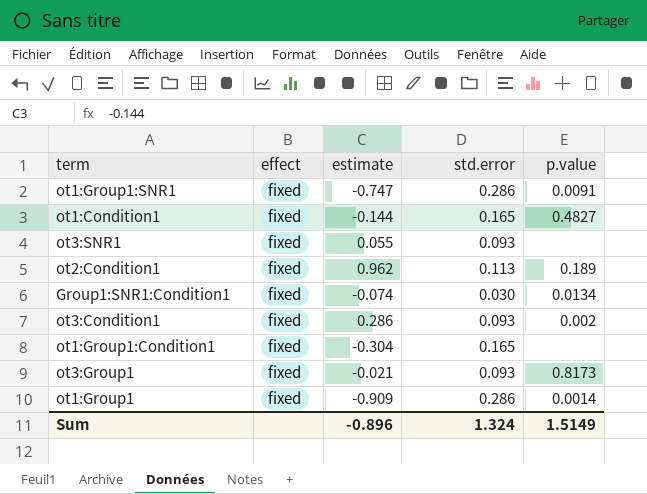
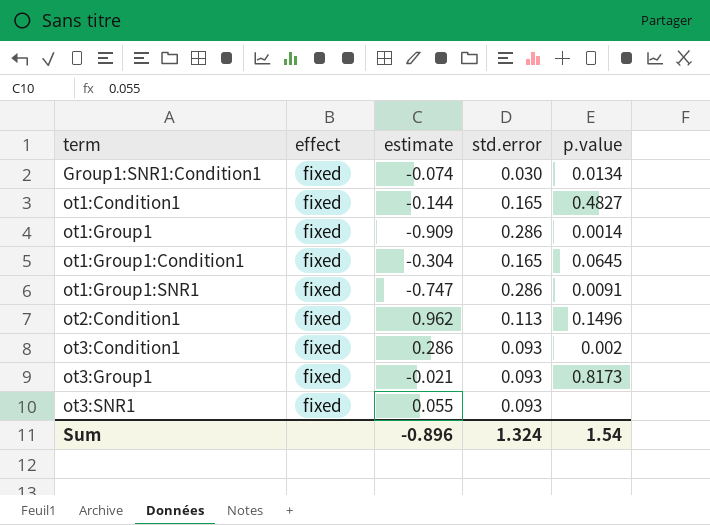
row order: none -> term ascending
ot1:Group1:Condition1 | p.value: none -> 0.0645
ot2:Condition1 | p.value: 0.189 -> 0.1496
Sum | p.value: 1.5149 -> 1.54

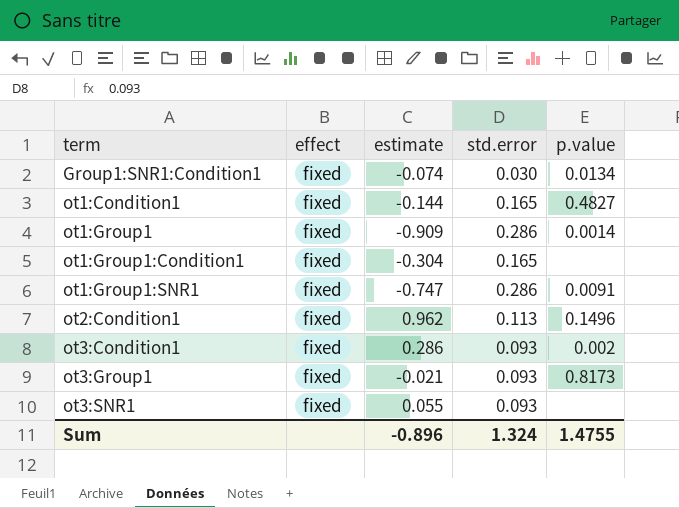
ot1:Group1:Condition1 | p.value: 0.0645 -> none
Sum | p.value: 1.54 -> 1.4755

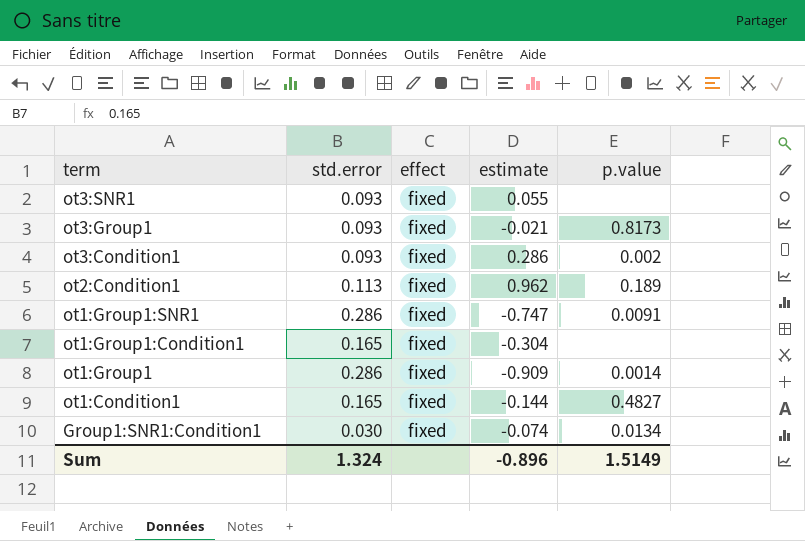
row order: term ascending -> term descending
column std.error | position: 4 -> 2
ot2:Condition1 | p.value: 0.1496 -> 0.189
Sum | p.value: 1.4755 -> 1.5149

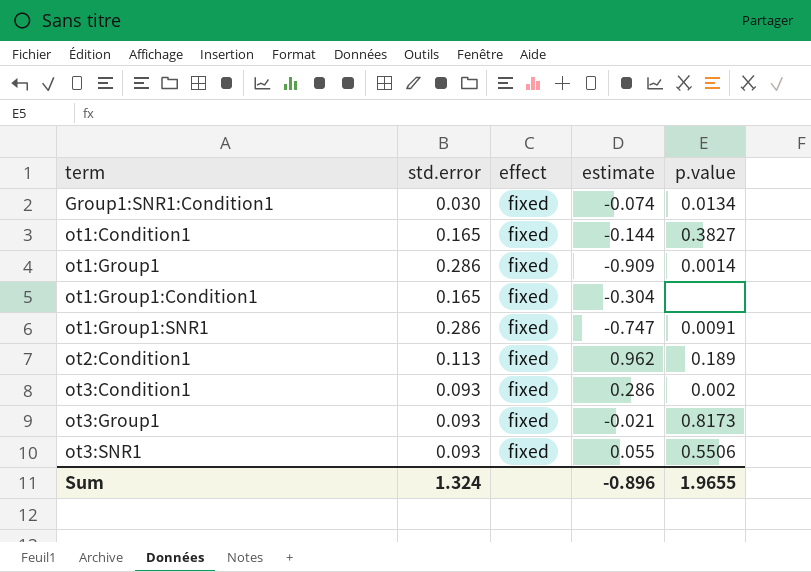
row order: term descending -> term ascending
ot1:Condition1 | p.value: 0.4827 -> 0.3827
ot3:SNR1 | p.value: none -> 0.5506
Sum | p.value: 1.5149 -> 1.9655

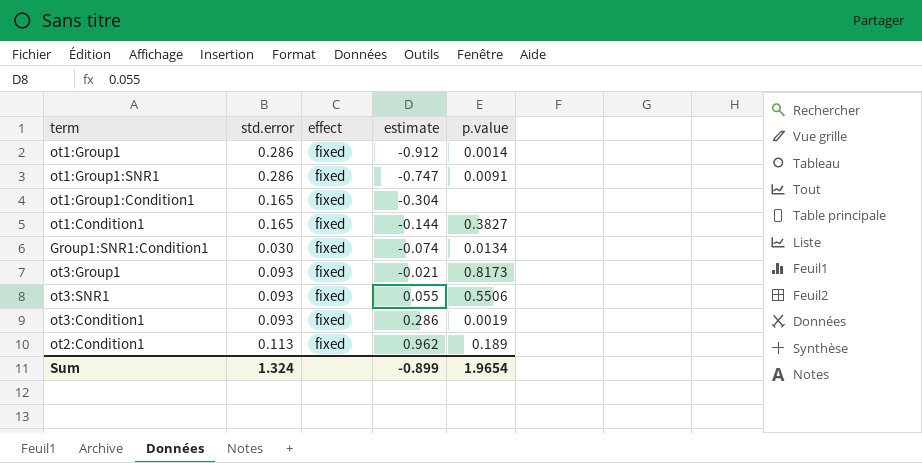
row order: term ascending -> estimate ascending
ot1:Group1 | estimate: -0.909 -> -0.912
ot3:Condition1 | p.value: 0.002 -> 0.0019
Sum | estimate: -0.896 -> -0.899
Sum | p.value: 1.9655 -> 1.9654

